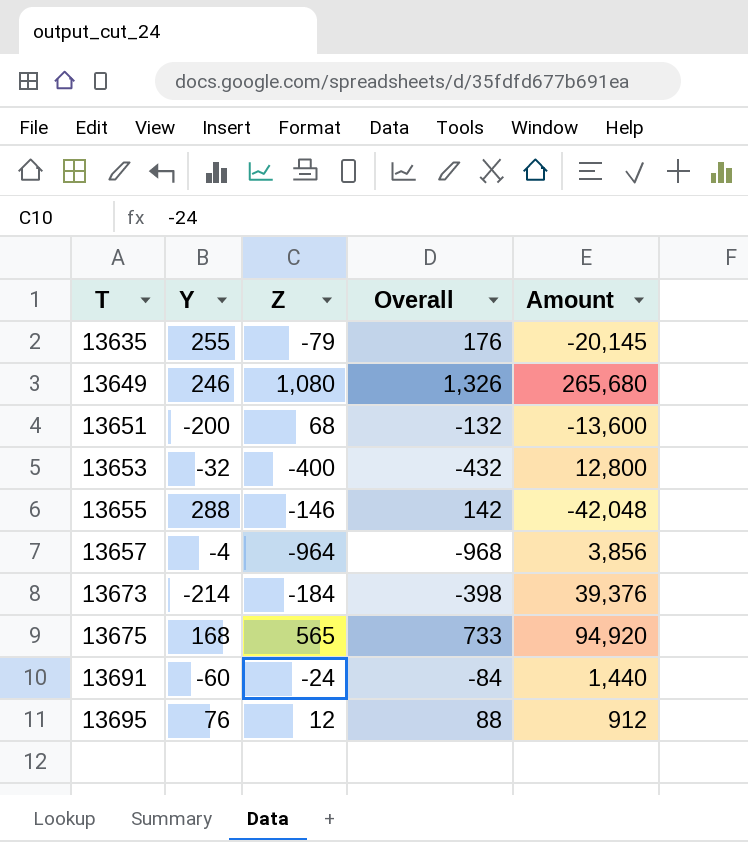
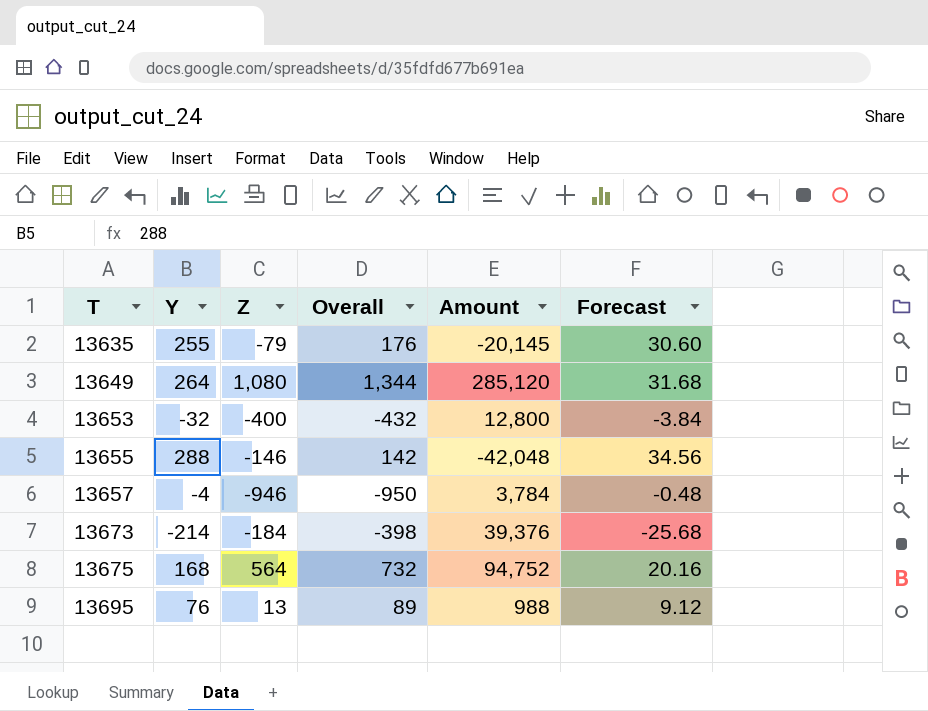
column Forecast | formula: none -> [Y] * 0.12
row 13651: -200 | 68 | -132 | -13,600 -> none
row 13691: -60 | -24 | -84 | 1,440 -> none
13649 | Y: 246 -> 264
13649 | Overall: 1,326 -> 1,344
13649 | Amount: 265,680 -> 285,120
13657 | Z: -964 -> -946
13657 | Overall: -968 -> -950
13657 | Amount: 3,856 -> 3,784
13675 | Z: 565 -> 564
13675 | Overall: 733 -> 732
13675 | Amount: 94,920 -> 94,752
13695 | Z: 12 -> 13
13695 | Overall: 88 -> 89
13695 | Amount: 912 -> 988

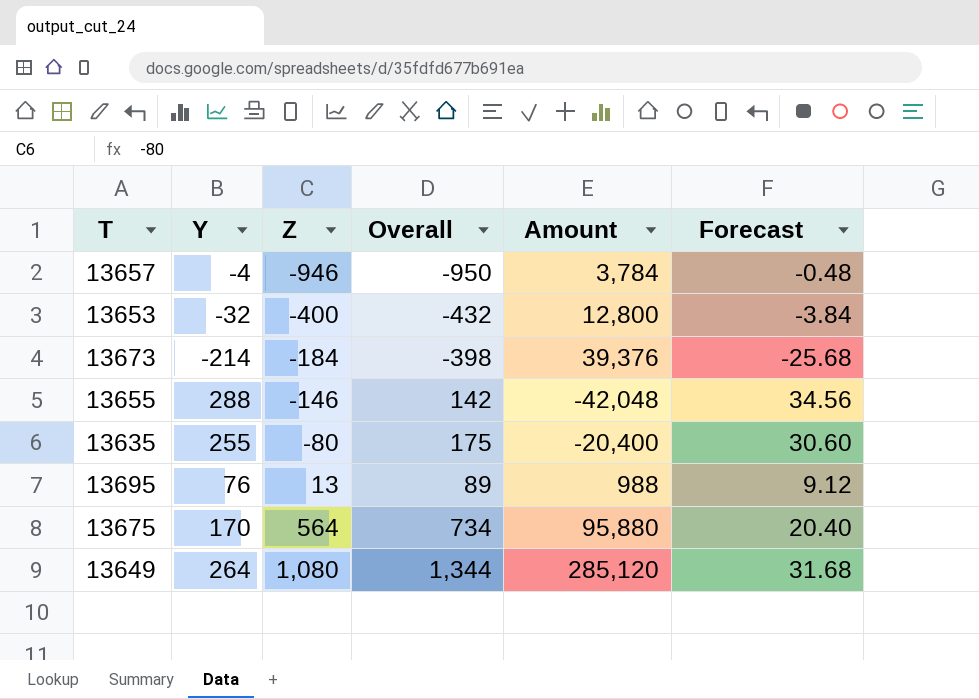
row order: T ascending -> Z ascending
13635 | Z: -79 -> -80
13635 | Overall: 176 -> 175
13635 | Amount: -20,145 -> -20,400
13675 | Y: 168 -> 170
13675 | Overall: 732 -> 734
13675 | Amount: 94,752 -> 95,880
13675 | Forecast: 20.16 -> 20.40

